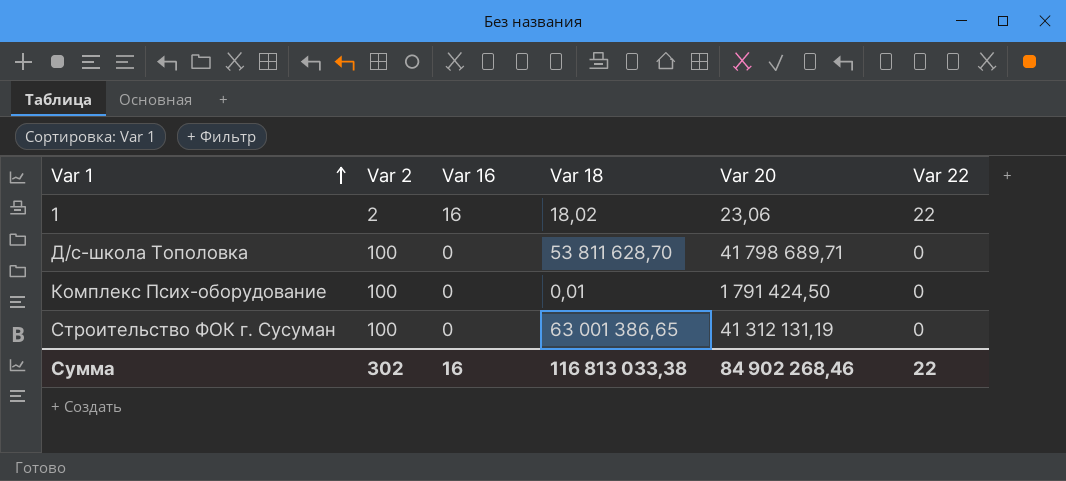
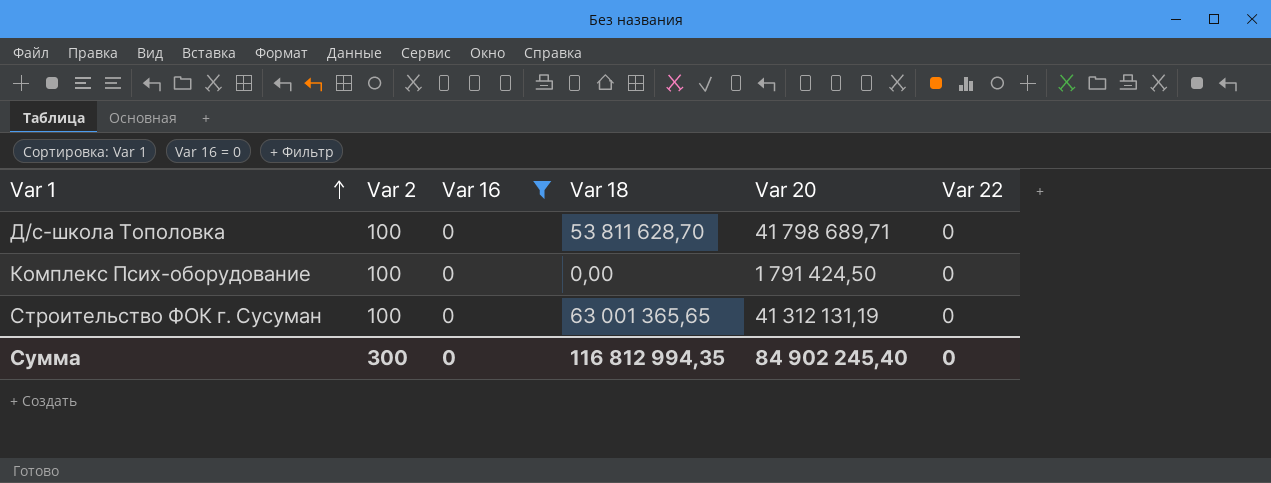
filter: none -> Var 16 = 0
Комплекс Псих-оборудование | Var 18: 0,01 -> 0,00
Строительство ФОК г. Сусуман | Var 18: 63 001 386,65 -> 63 001 365,65
Сумма | Var 2: 302 -> 300
Сумма | Var 16: 16 -> 0
Сумма | Var 18: 116 813 033,38 -> 116 812 994,35
Сумма | Var 20: 84 902 268,46 -> 84 902 245,40
Сумма | Var 22: 22 -> 0

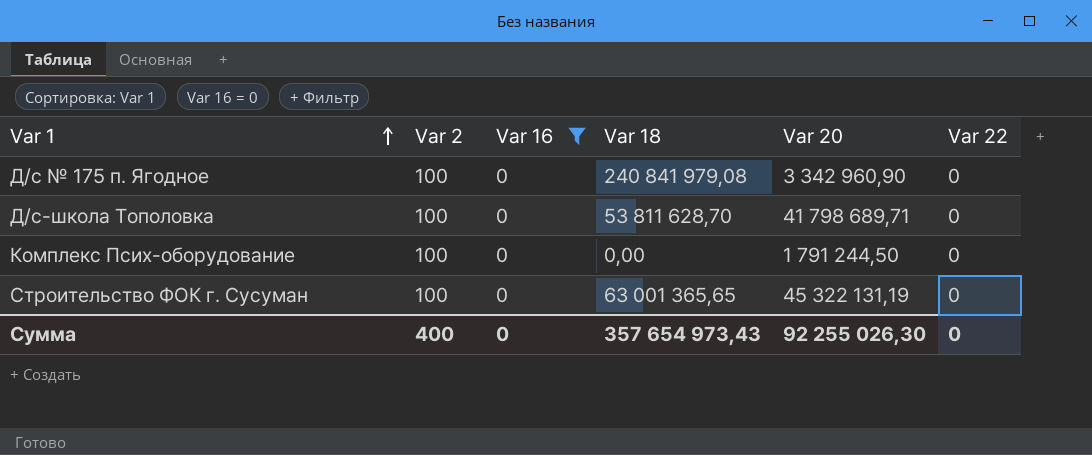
row Д/с № 175 п. Ягодное: none -> 100 | 0 | 240 841 979,08 | 3 342 960,90 | 0
Комплекс Псих-оборудование | Var 20: 1 791 424,50 -> 1 791 244,50
Строительство ФОК г. Сусуман | Var 20: 41 312 131,19 -> 45 322 131,19
Сумма | Var 2: 300 -> 400
Сумма | Var 18: 116 812 994,35 -> 357 654 973,43
Сумма | Var 20: 84 902 245,40 -> 92 255 026,30

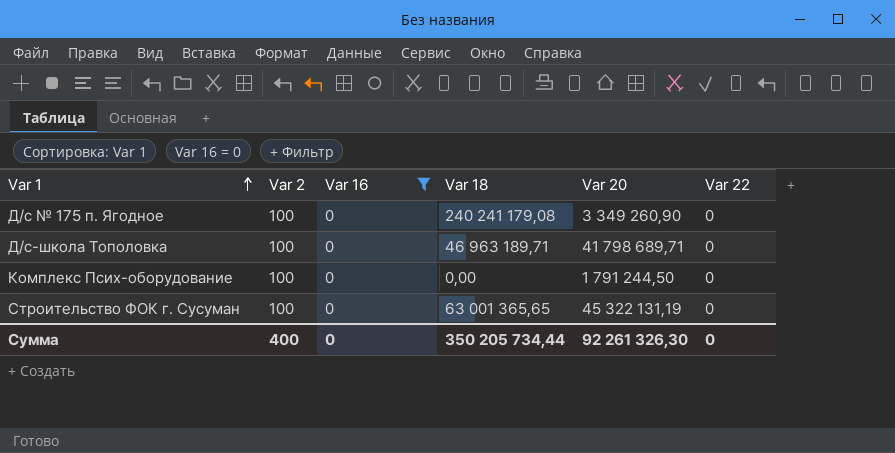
Д/с № 175 п. Ягодное | Var 18: 240 841 979,08 -> 240 241 179,08
Д/с № 175 п. Ягодное | Var 20: 3 342 960,90 -> 3 349 260,90
Д/с-школа Тополовка | Var 18: 53 811 628,70 -> 46 963 189,71
Сумма | Var 18: 357 654 973,43 -> 350 205 734,44
Сумма | Var 20: 92 255 026,30 -> 92 261 326,30

